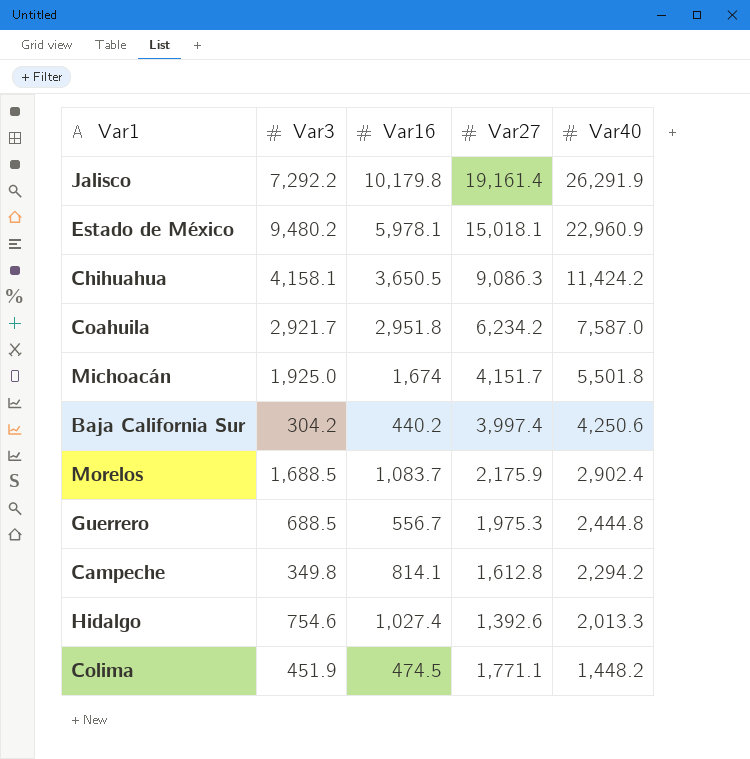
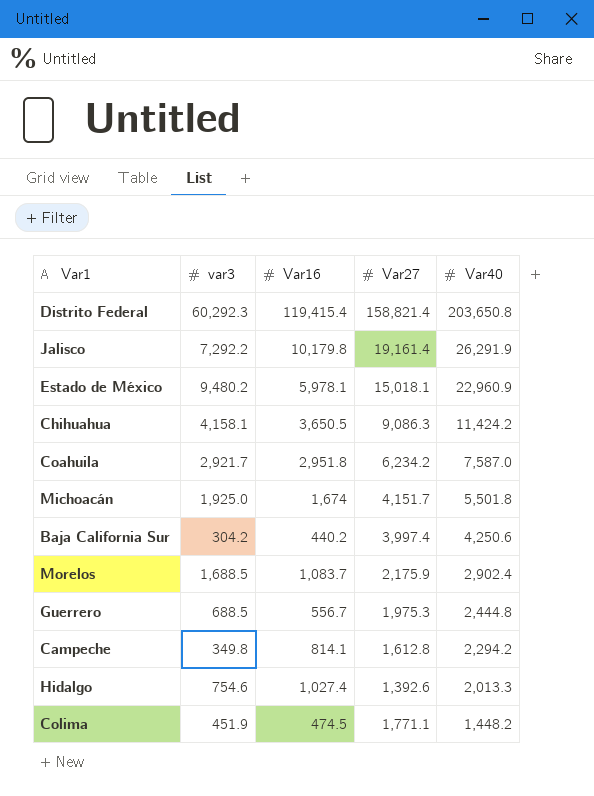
column name: Var3 -> var3
row Distrito Federal: none -> 60,292.3 | 119,415.4 | 158,821.4 | 203,650.8

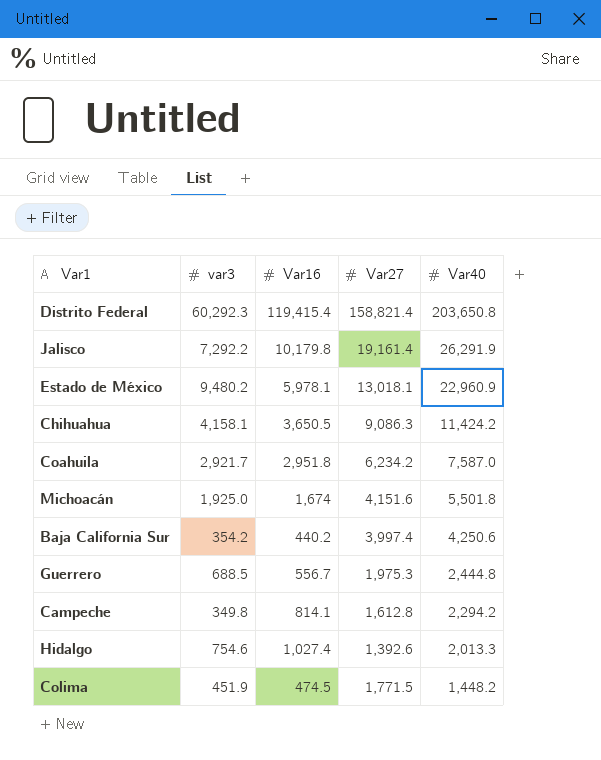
row Morelos: 1,688.5 | 1,083.7 | 2,175.9 | 2,902.4 -> none
Estado de México | Var27: 15,018.1 -> 13,018.1
Michoacán | Var27: 4,151.7 -> 4,151.6
Baja California Sur | var3: 304.2 -> 354.2
Colima | Var27: 1,771.1 -> 1,771.5

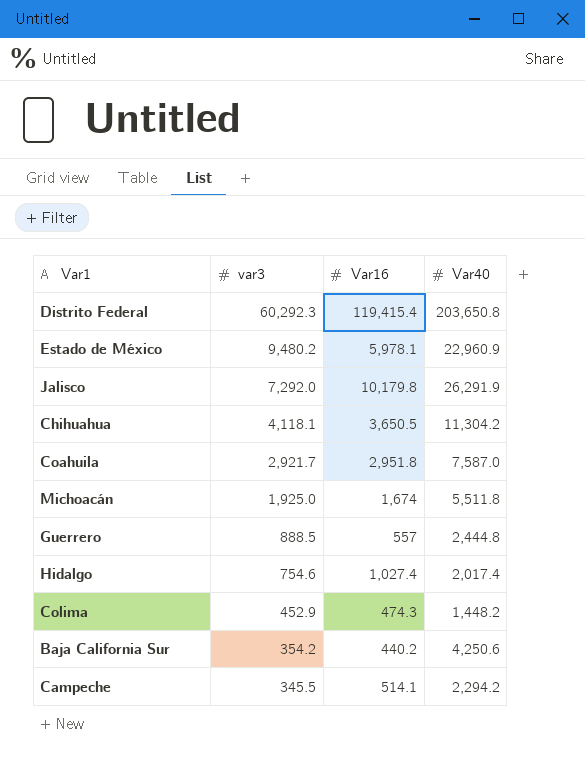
row order: Var40 descending -> var3 descending
column Var27 | position: 4 -> none
Jalisco | var3: 7,292.2 -> 7,292.0
Chihuahua | var3: 4,158.1 -> 4,118.1
Chihuahua | Var40: 11,424.2 -> 11,304.2
Michoacán | Var40: 5,501.8 -> 5,511.8
Guerrero | var3: 688.5 -> 888.5
Guerrero | Var16: 556.7 -> 557
Hidalgo | Var40: 2,013.3 -> 2,017.4
Colima | var3: 451.9 -> 452.9
Colima | Var16: 474.5 -> 474.3
Campeche | var3: 349.8 -> 345.5
Campeche | Var16: 814.1 -> 514.1

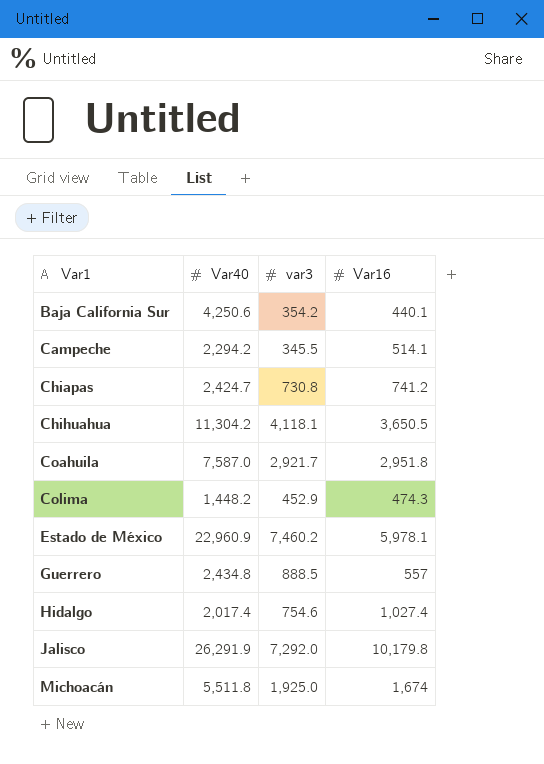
row order: var3 descending -> Var1 ascending
column Var40 | position: 4 -> 2
row Distrito Federal: 60,292.3 | 119,415.4 | 203,650.8 -> none
Baja California Sur | Var16: 440.2 -> 440.1
row Chiapas: none -> 2,424.7 | 730.8 | 741.2
Estado de México | var3: 9,480.2 -> 7,460.2
Guerrero | Var40: 2,444.8 -> 2,434.8

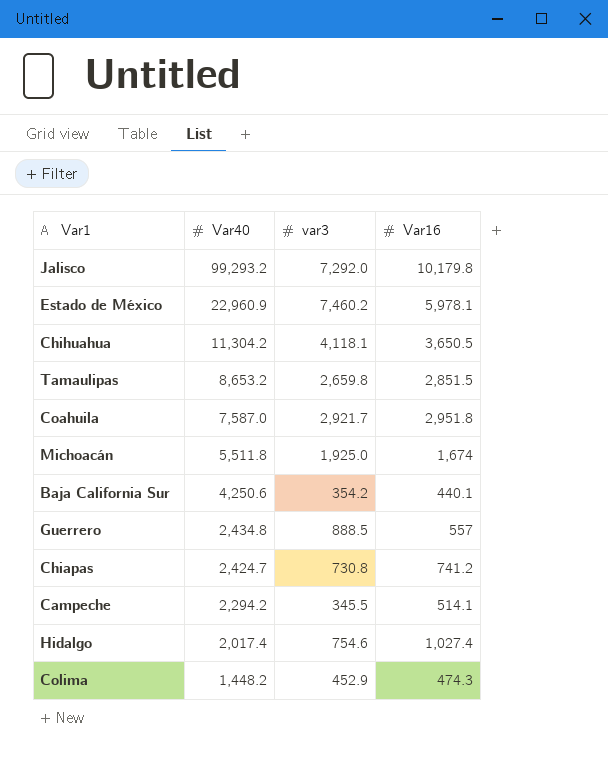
row order: Var1 ascending -> Var40 descending
Jalisco | Var40: 26,291.9 -> 99,293.2
row Tamaulipas: none -> 8,653.2 | 2,659.8 | 2,851.5

